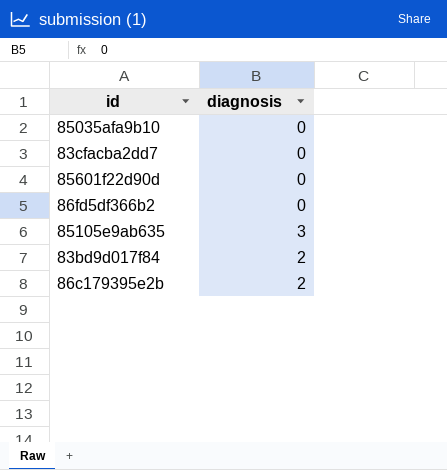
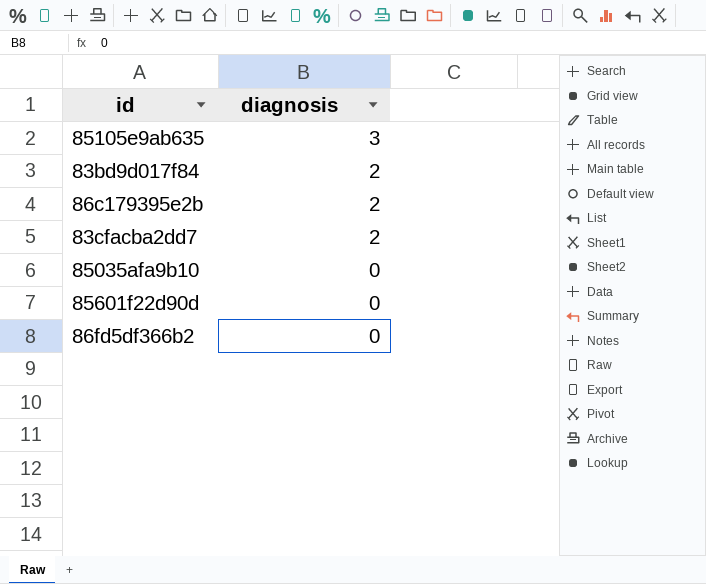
row order: none -> diagnosis descending
83cfacba2dd7 | diagnosis: 0 -> 2

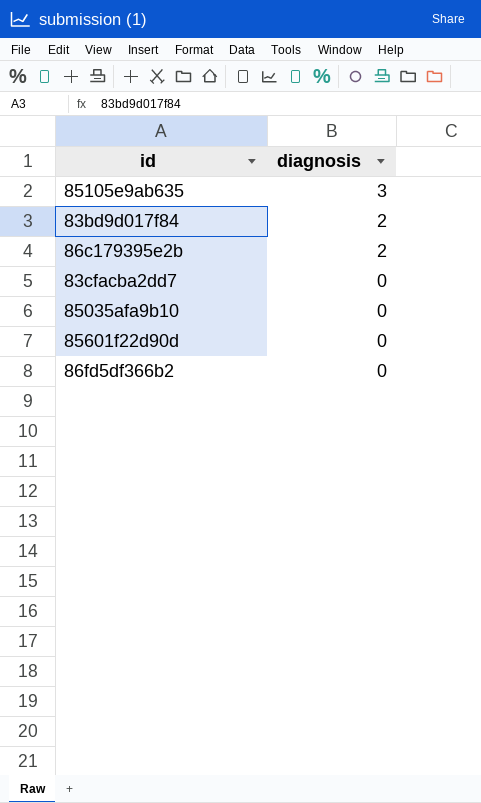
83cfacba2dd7 | diagnosis: 2 -> 0

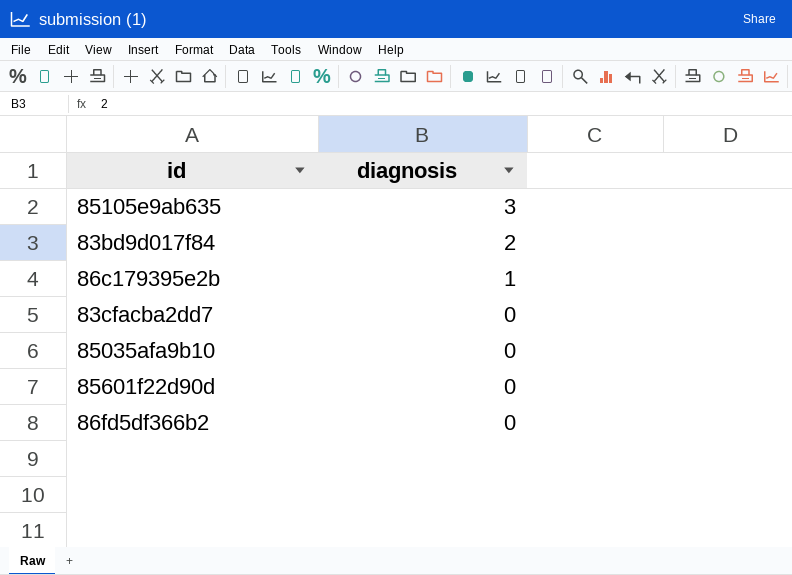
86c179395e2b | diagnosis: 2 -> 1

